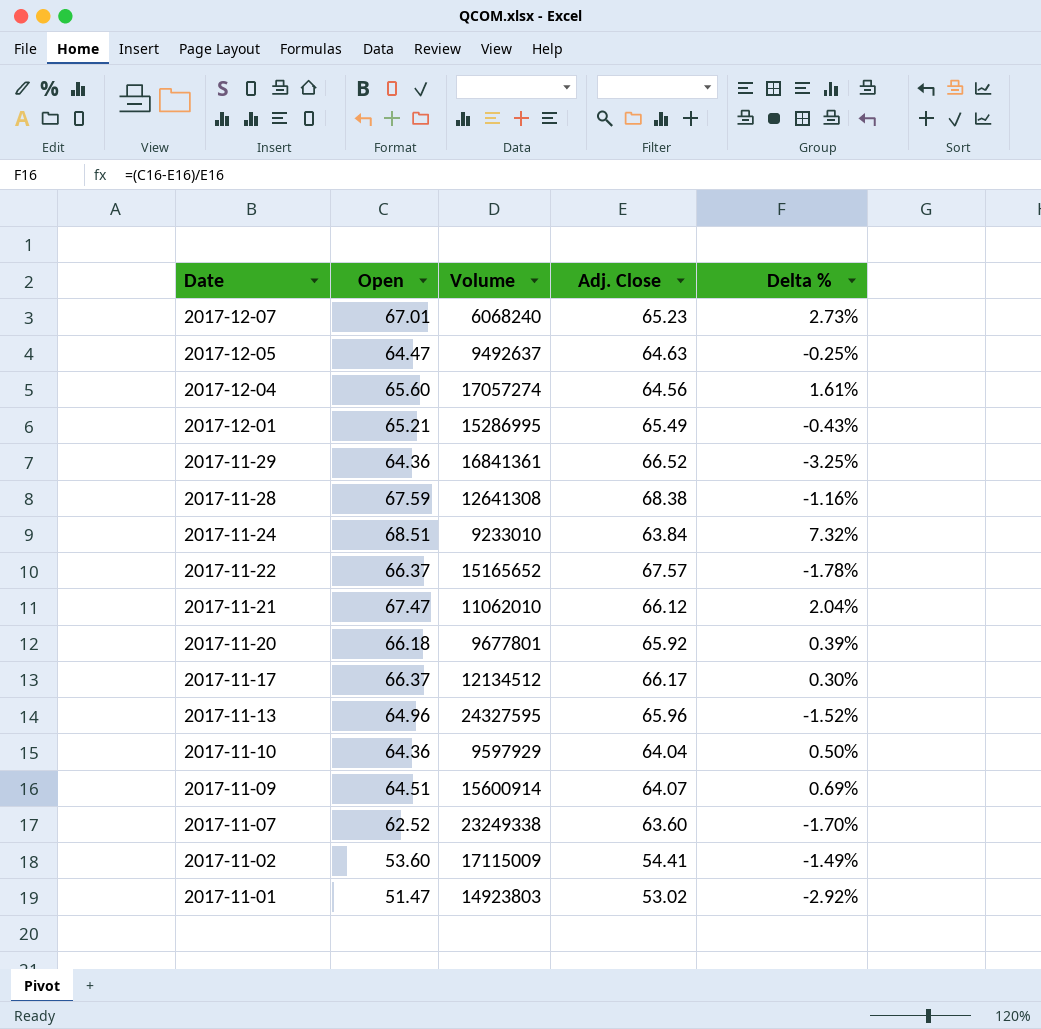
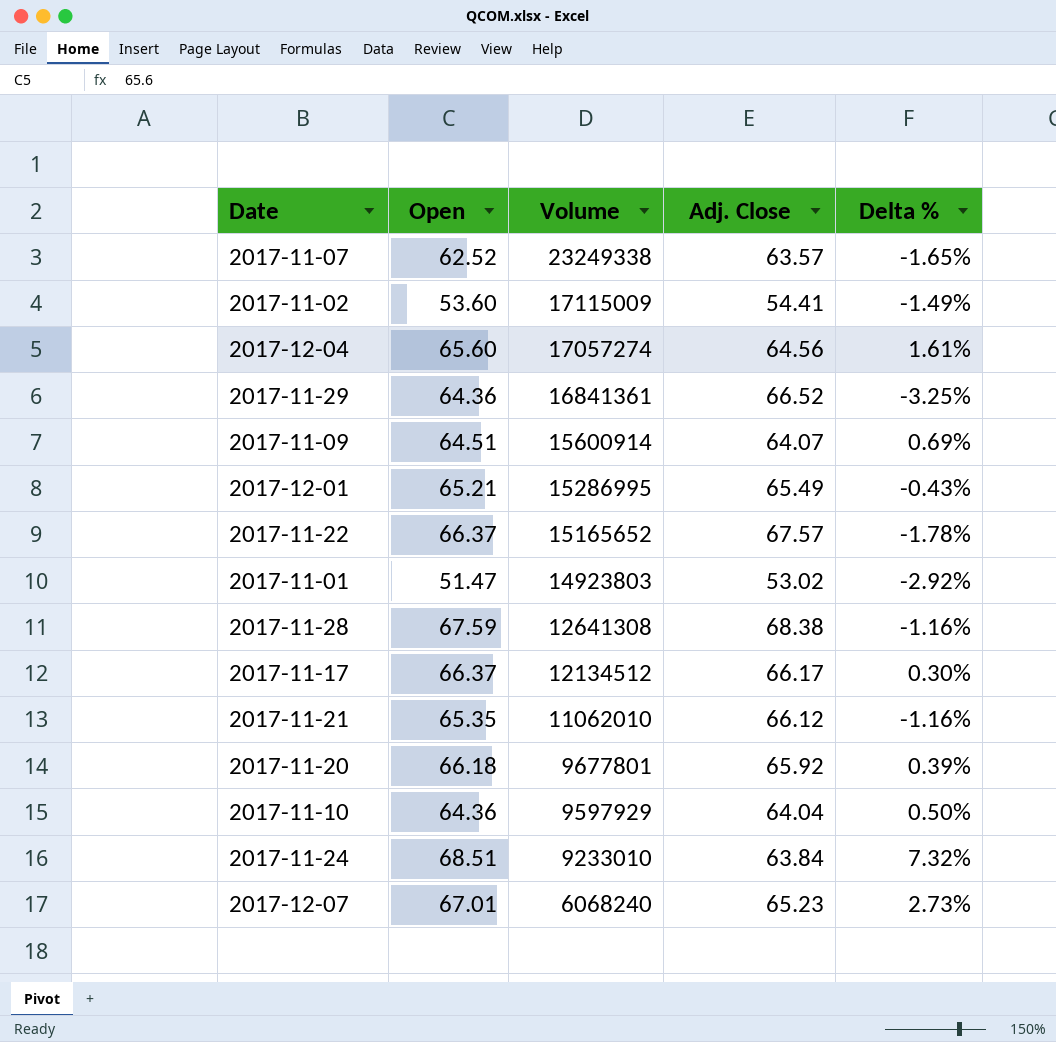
row order: Date descending -> Volume descending
row 2017-12-05: 64.47 | 9492637 | 64.63 | -0.25% -> none
row 2017-11-13: 64.96 | 24327595 | 65.96 | -1.52% -> none
2017-11-07 | Adj. Close: 63.60 -> 63.57
2017-11-07 | Delta %: -1.70% -> -1.65%
2017-11-21 | Open: 67.47 -> 65.35
2017-11-21 | Delta %: 2.04% -> -1.16%

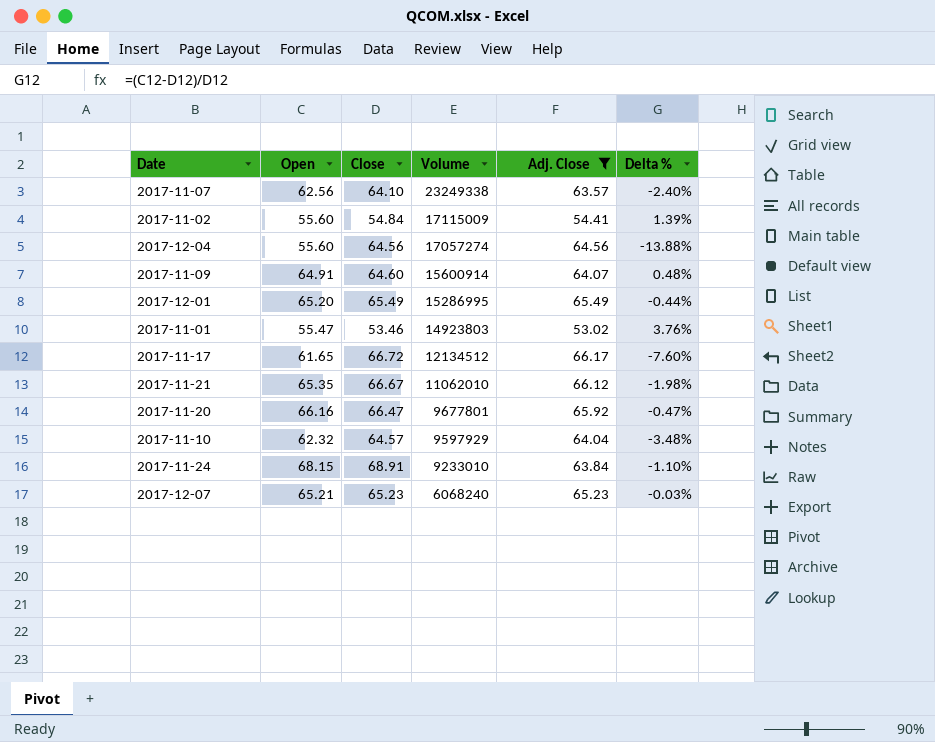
filter: none -> Adj. Close <= 66.17
column Close | position: none -> 3
column Delta % | formula: ([Open] - [Adj. Close]) / [Adj. Close] -> ([Open] - [Close]) / [Close]
2017-11-07 | Open: 62.52 -> 62.56
2017-11-02 | Open: 53.60 -> 55.60
2017-12-04 | Open: 65.60 -> 55.60
2017-11-09 | Open: 64.51 -> 64.91
2017-12-01 | Open: 65.21 -> 65.20
2017-11-01 | Open: 51.47 -> 55.47
2017-11-17 | Open: 66.37 -> 61.65
2017-11-20 | Open: 66.18 -> 66.16
2017-11-10 | Open: 64.36 -> 62.32
2017-11-24 | Open: 68.51 -> 68.15
2017-12-07 | Open: 67.01 -> 65.21

